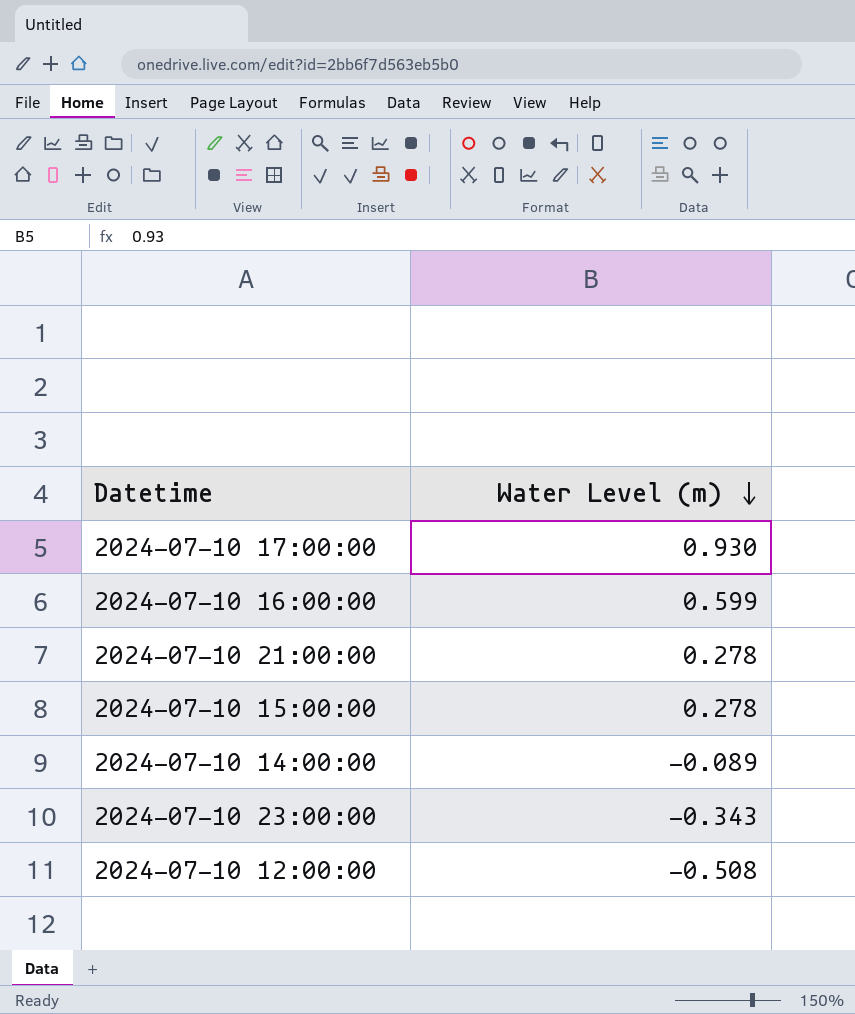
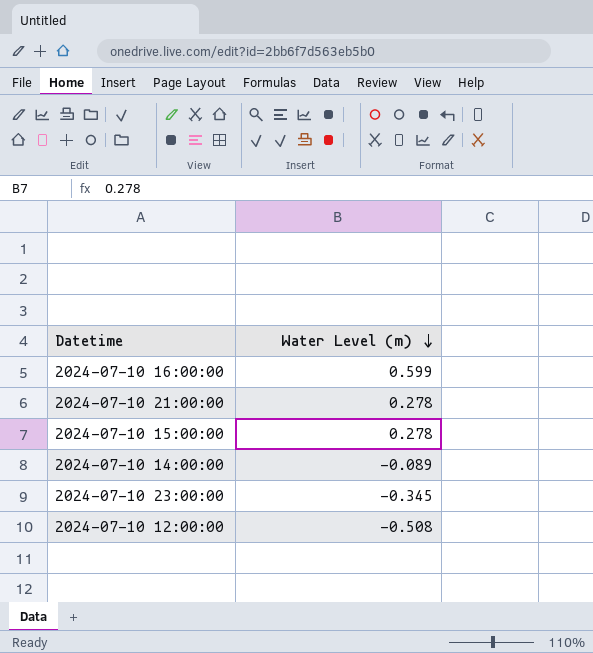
row 2024-07-10 17:00:00: 0.930 -> none
2024-07-10 23:00:00 | Water Level (m): -0.343 -> -0.345

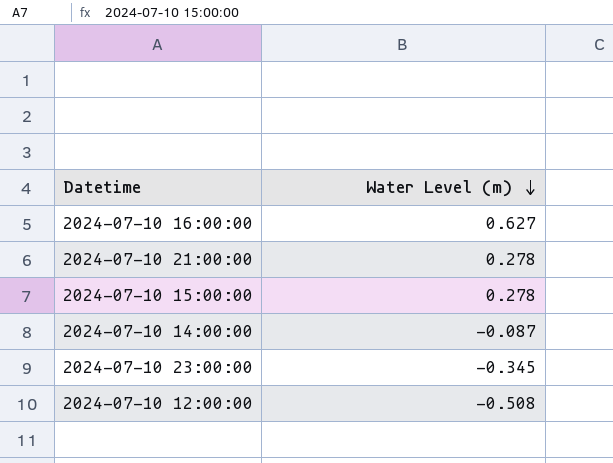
2024-07-10 16:00:00 | Water Level (m): 0.599 -> 0.627
2024-07-10 14:00:00 | Water Level (m): -0.089 -> -0.087

